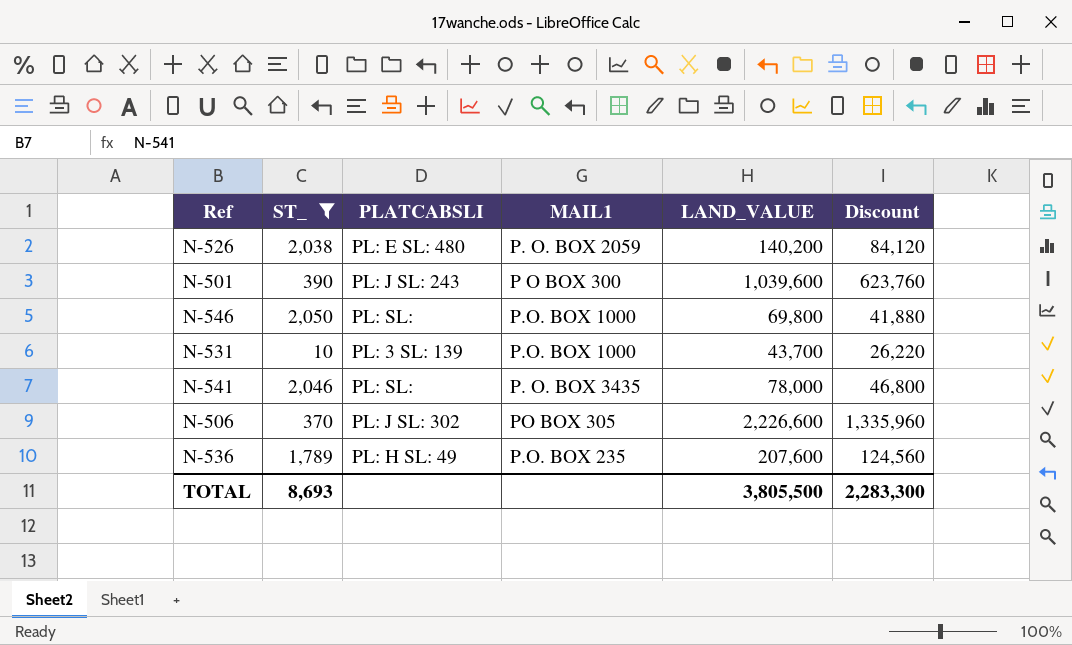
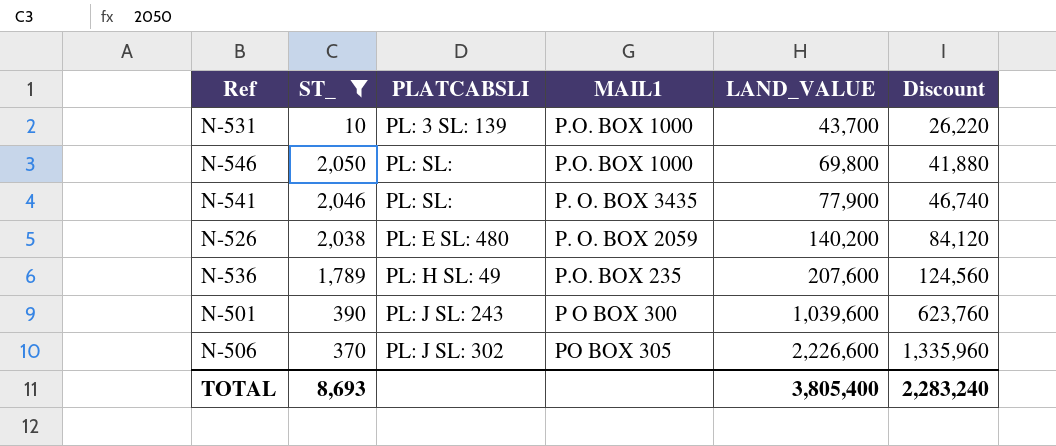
row order: none -> LAND_VALUE ascending
N-541 | LAND_VALUE: 78,000 -> 77,900
N-541 | Discount: 46,800 -> 46,740
TOTAL | LAND_VALUE: 3,805,500 -> 3,805,400
TOTAL | Discount: 2,283,300 -> 2,283,240

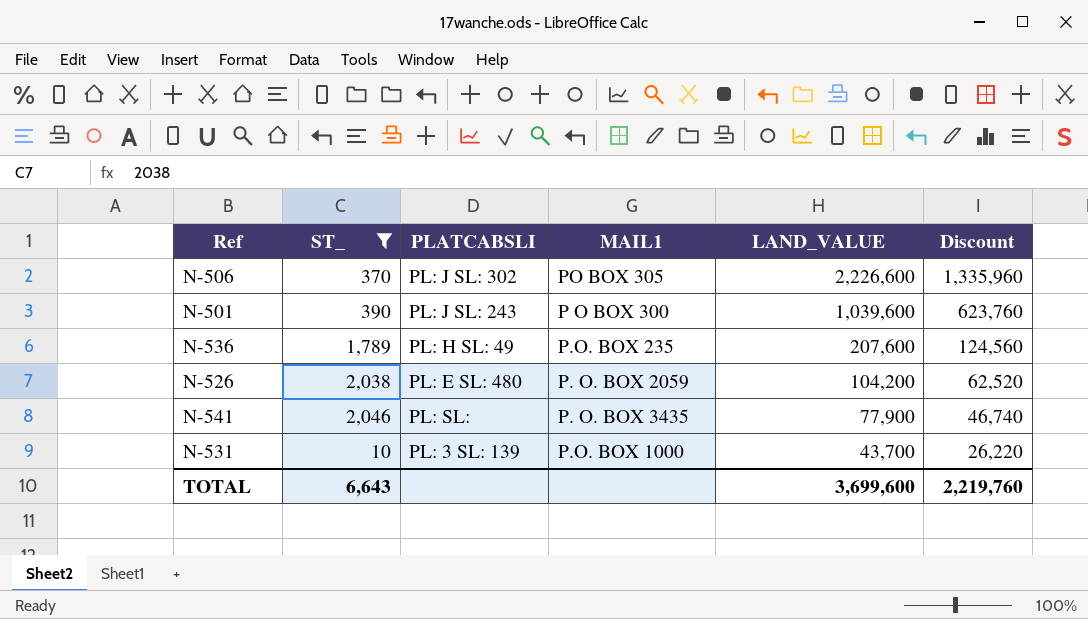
row order: LAND_VALUE ascending -> LAND_VALUE descending
row N-546: 2,050 | PL: SL: | P.O. BOX 1000 | 69,800 | 41,880 -> none
N-526 | LAND_VALUE: 140,200 -> 104,200
N-526 | Discount: 84,120 -> 62,520
TOTAL | ST_: 8,693 -> 6,643
TOTAL | LAND_VALUE: 3,805,400 -> 3,699,600
TOTAL | Discount: 2,283,240 -> 2,219,760

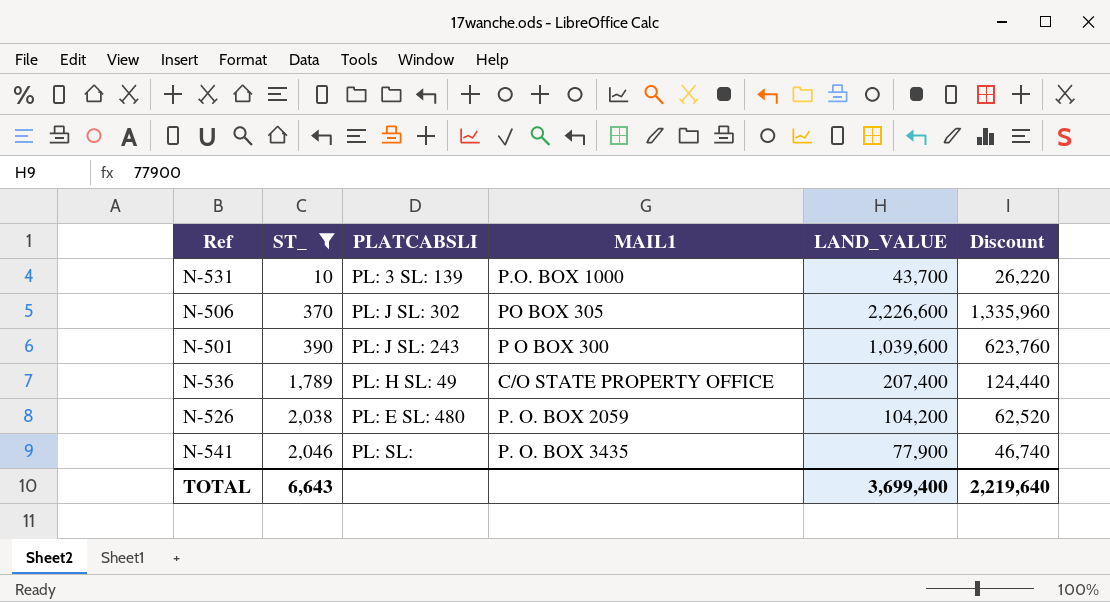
row order: LAND_VALUE descending -> ST_ ascending
N-536 | MAIL1: P.O. BOX 235 -> C/O STATE PROPERTY OFFICE
N-536 | LAND_VALUE: 207,600 -> 207,400
N-536 | Discount: 124,560 -> 124,440
TOTAL | LAND_VALUE: 3,699,600 -> 3,699,400
TOTAL | Discount: 2,219,760 -> 2,219,640

